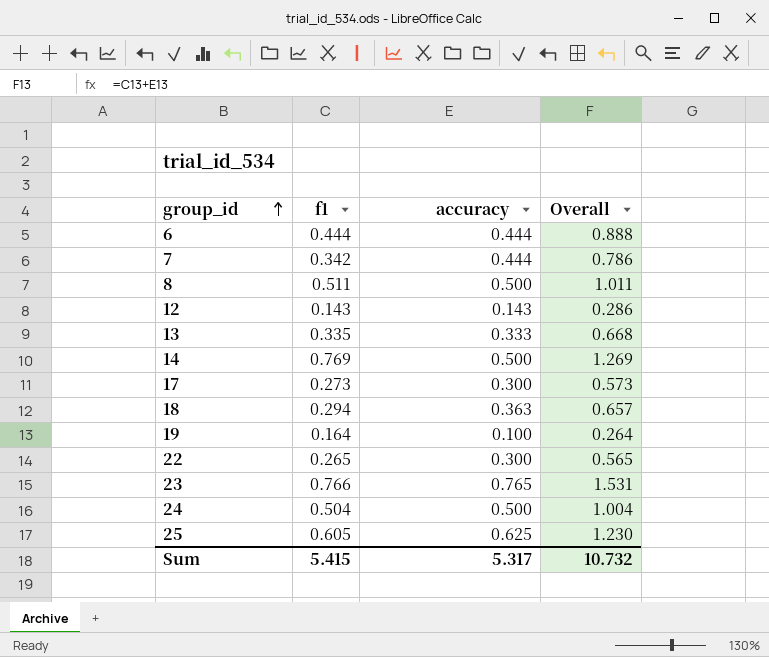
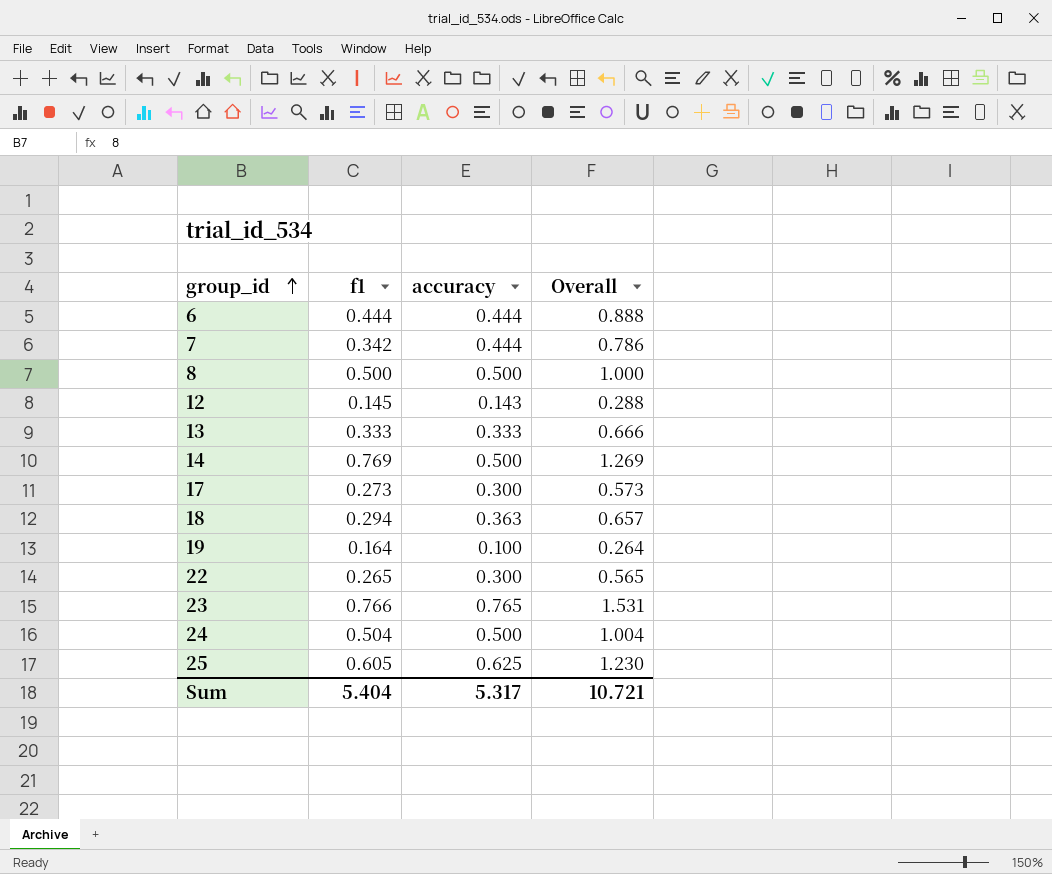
8 | f1: 0.511 -> 0.500
8 | Overall: 1.011 -> 1.000
12 | f1: 0.143 -> 0.145
12 | Overall: 0.286 -> 0.288
13 | f1: 0.335 -> 0.333
13 | Overall: 0.668 -> 0.666
Sum | f1: 5.415 -> 5.404
Sum | Overall: 10.732 -> 10.721

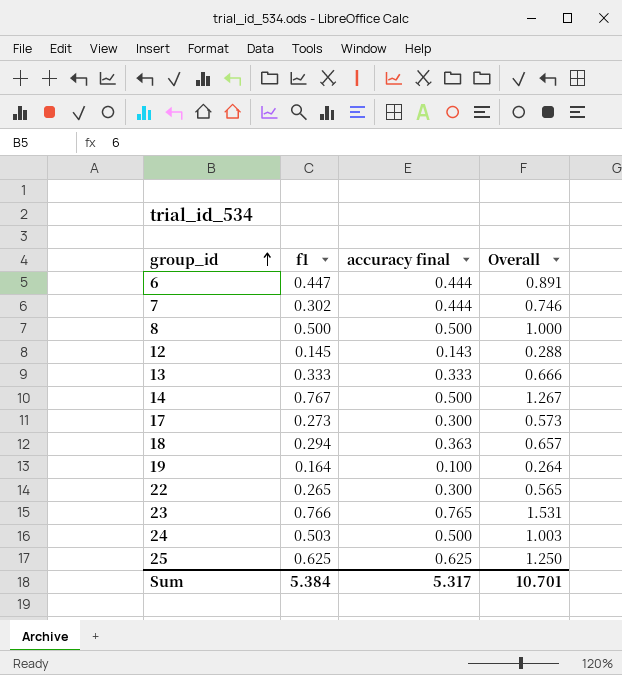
column name: accuracy -> accuracy final
6 | f1: 0.444 -> 0.447
6 | Overall: 0.888 -> 0.891
7 | f1: 0.342 -> 0.302
7 | Overall: 0.786 -> 0.746
14 | f1: 0.769 -> 0.767
14 | Overall: 1.269 -> 1.267
24 | f1: 0.504 -> 0.503
24 | Overall: 1.004 -> 1.003
25 | f1: 0.605 -> 0.625
25 | Overall: 1.230 -> 1.250
Sum | f1: 5.404 -> 5.384
Sum | Overall: 10.721 -> 10.701

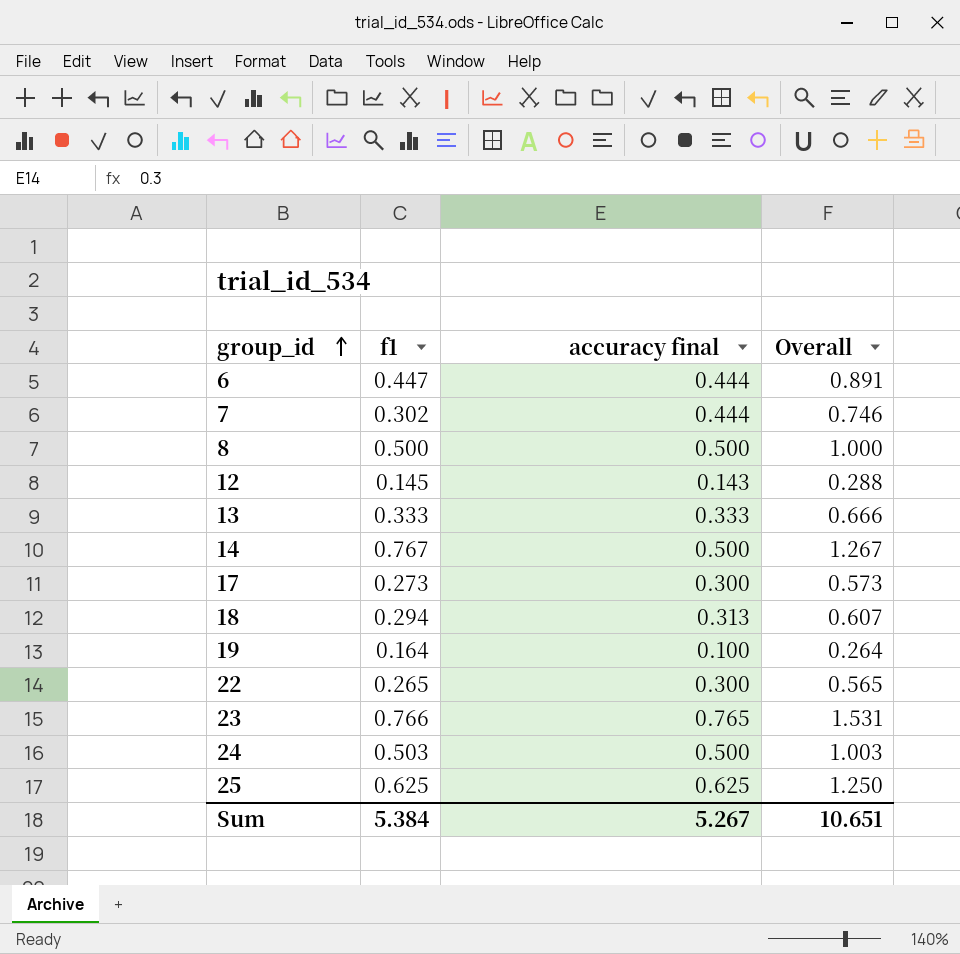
18 | accuracy final: 0.363 -> 0.313
18 | Overall: 0.657 -> 0.607
Sum | accuracy final: 5.317 -> 5.267
Sum | Overall: 10.701 -> 10.651

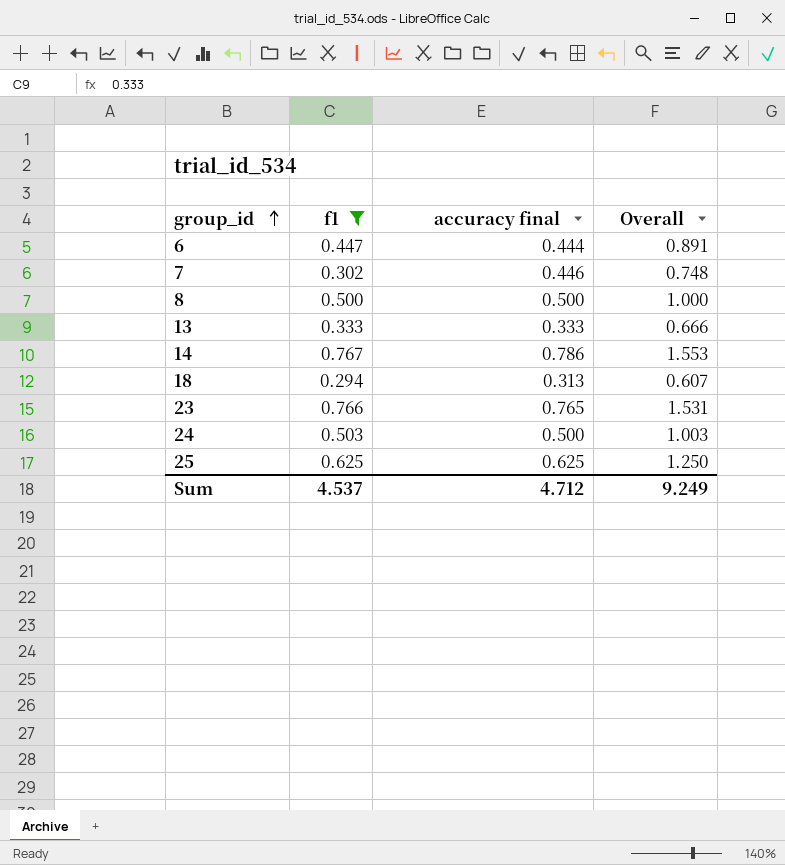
filter: none -> f1 >= 0.294
7 | accuracy final: 0.444 -> 0.446
7 | Overall: 0.746 -> 0.748
14 | accuracy final: 0.500 -> 0.786
14 | Overall: 1.267 -> 1.553
Sum | f1: 5.384 -> 4.537
Sum | accuracy final: 5.267 -> 4.712
Sum | Overall: 10.651 -> 9.249

